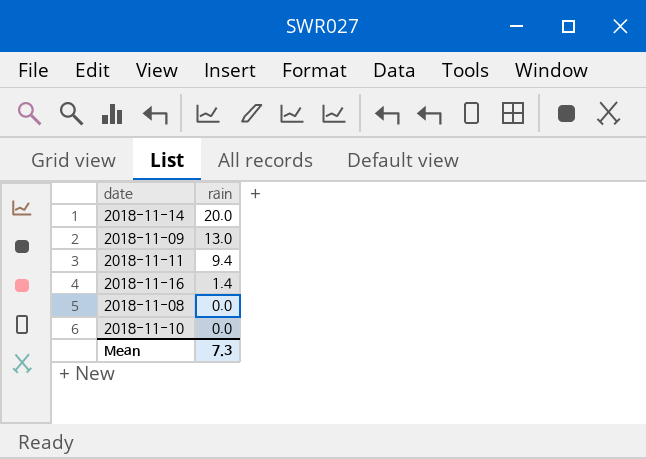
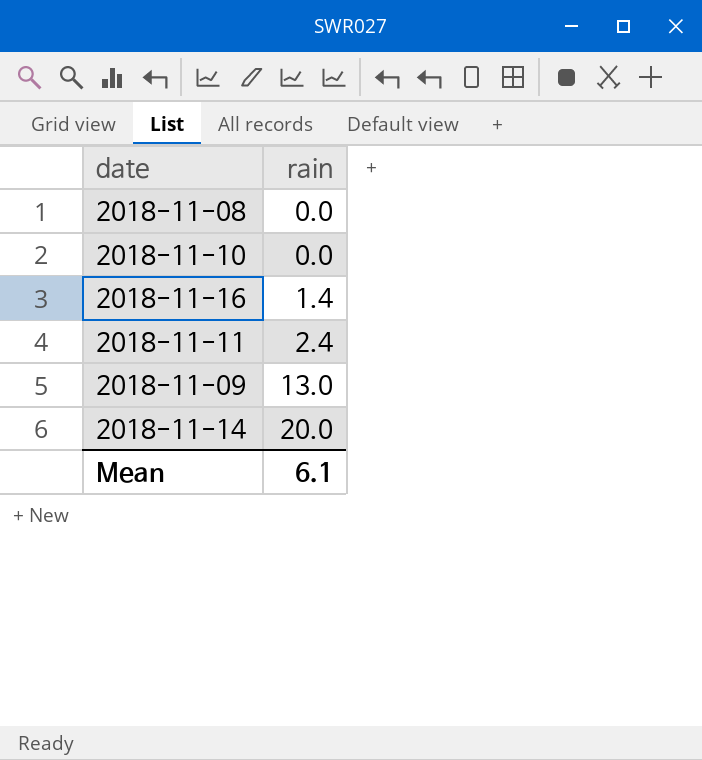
row order: rain descending -> rain ascending
2018-11-11 | rain: 9.4 -> 2.4
Mean | rain: 7.3 -> 6.1

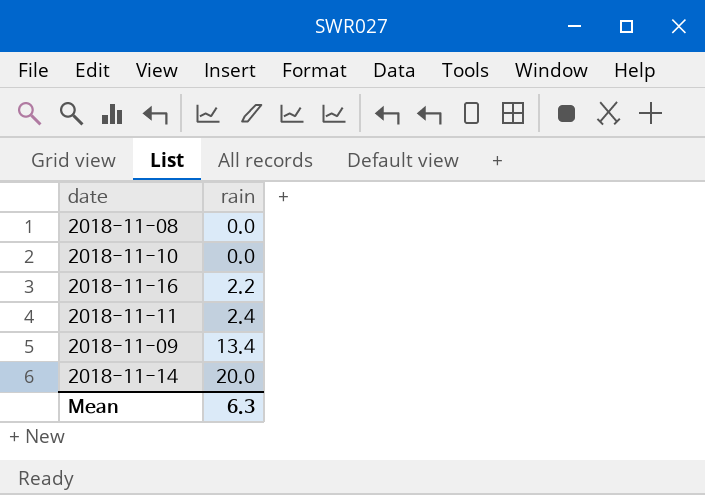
2018-11-16 | rain: 1.4 -> 2.2
2018-11-09 | rain: 13.0 -> 13.4
Mean | rain: 6.1 -> 6.3

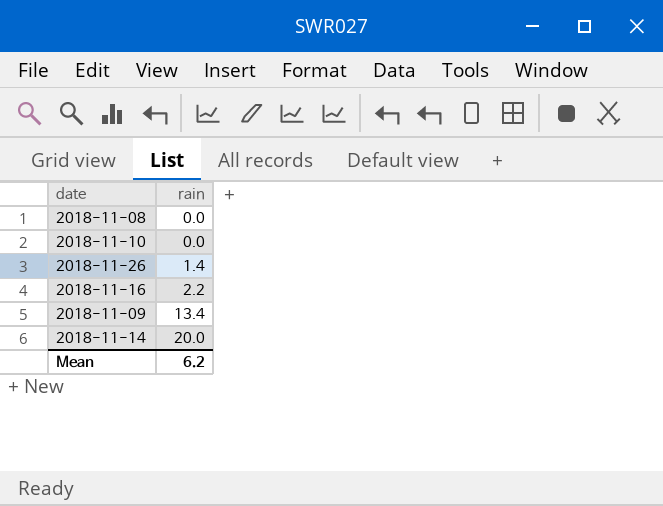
row 2018-11-11: 2.4 -> none
row 2018-11-26: none -> 1.4
Mean | rain: 6.3 -> 6.2

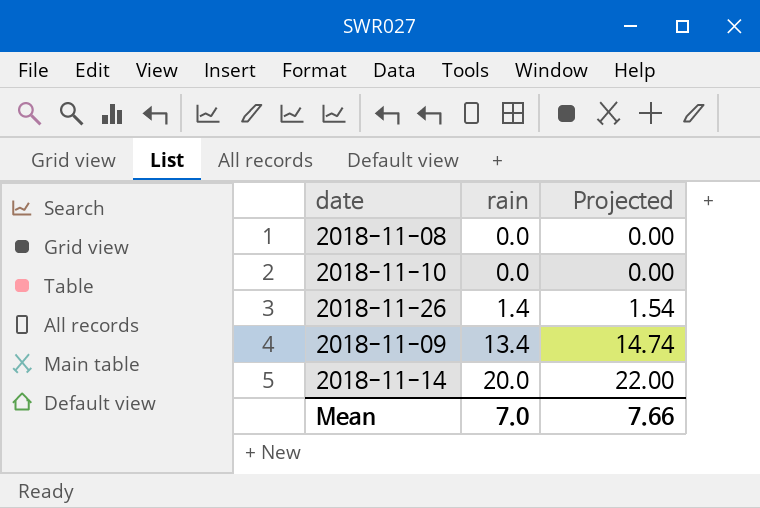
column Projected | formula: none -> [rain] * 1.1
row 2018-11-16: 2.2 -> none
Mean | rain: 6.2 -> 7.0

